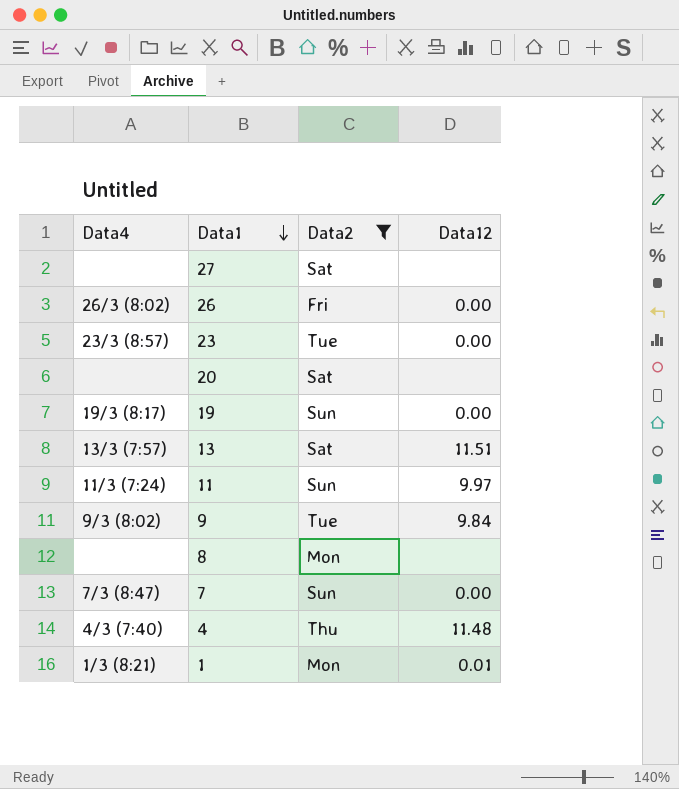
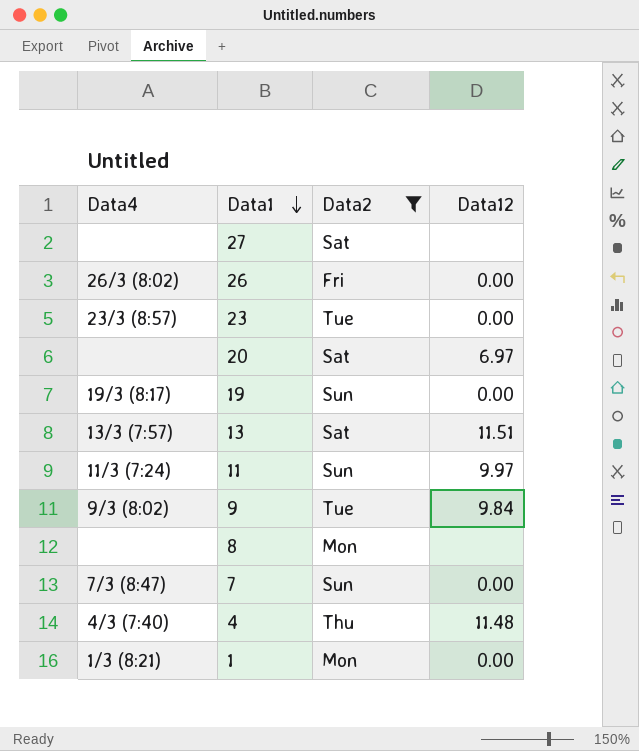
20 | Data12: none -> 6.97
1 | Data12: 0.01 -> 0.00

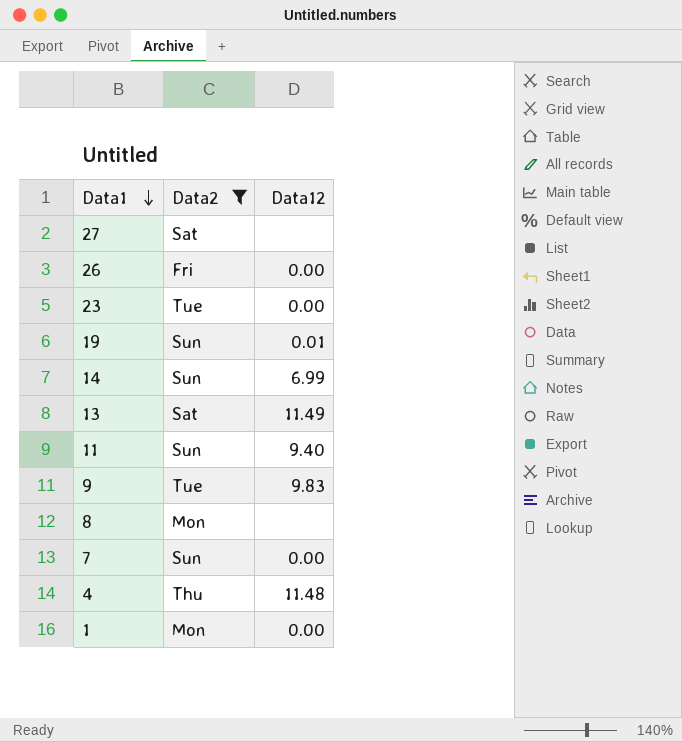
column Data4 | position: 1 -> none
row 20: none | Sat | 6.97 -> none
19 | Data12: 0.00 -> 0.01
row 14: none -> Sun | 6.99
13 | Data12: 11.51 -> 11.49
11 | Data12: 9.97 -> 9.40
9 | Data12: 9.84 -> 9.83

